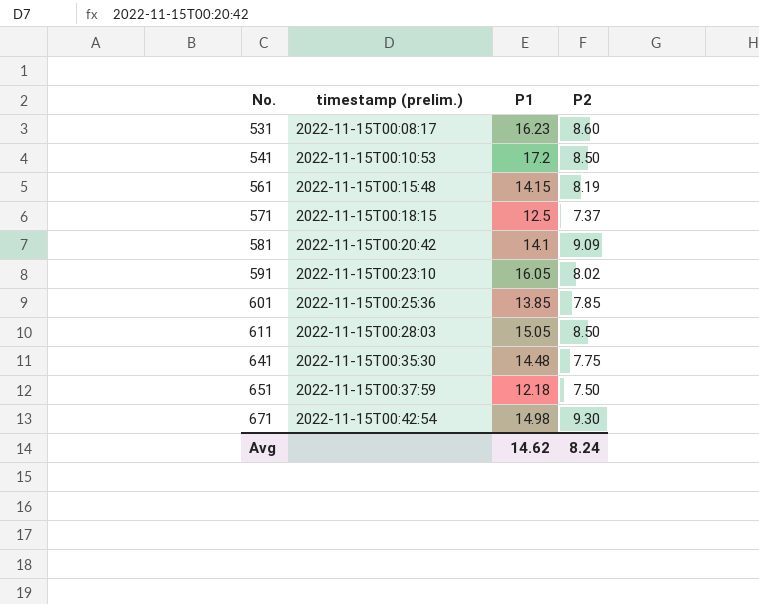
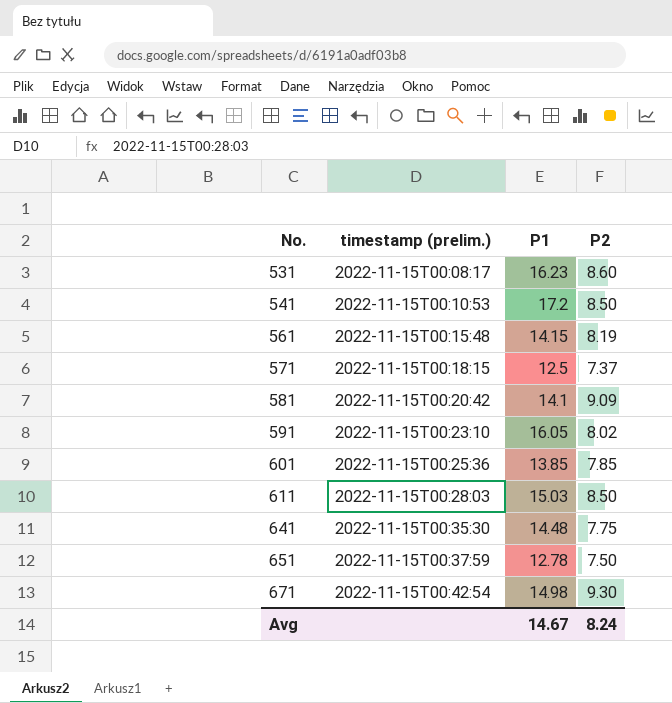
611 | P1: 15.05 -> 15.03
651 | P1: 12.18 -> 12.78
Avg | P1: 14.62 -> 14.67

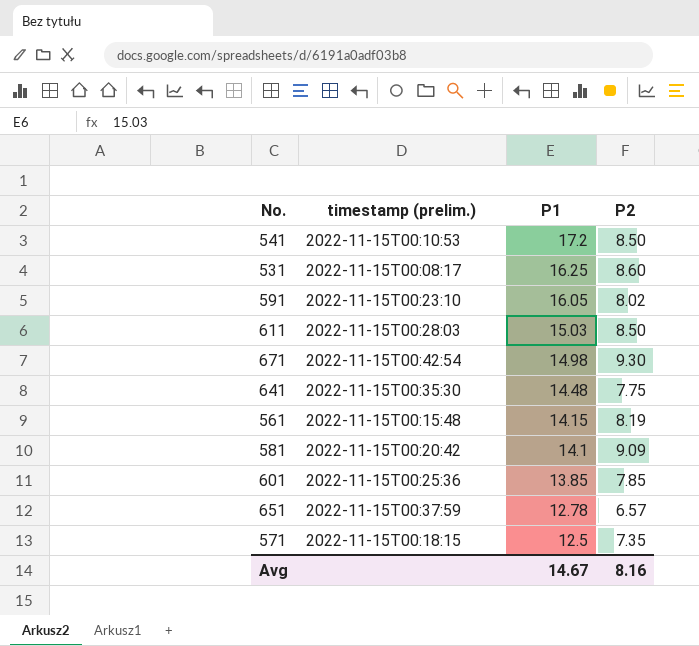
row order: No. ascending -> P1 descending
531 | P1: 16.23 -> 16.25
651 | P2: 7.50 -> 6.57
571 | P2: 7.37 -> 7.35
Avg | P2: 8.24 -> 8.16

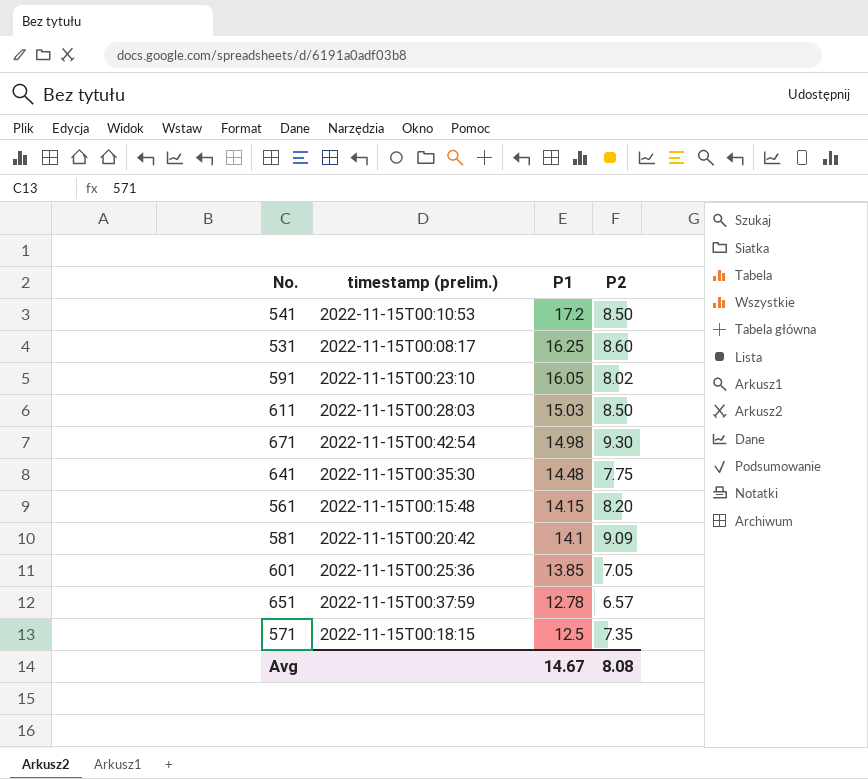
561 | P2: 8.19 -> 8.20
601 | P2: 7.85 -> 7.05
Avg | P2: 8.16 -> 8.08

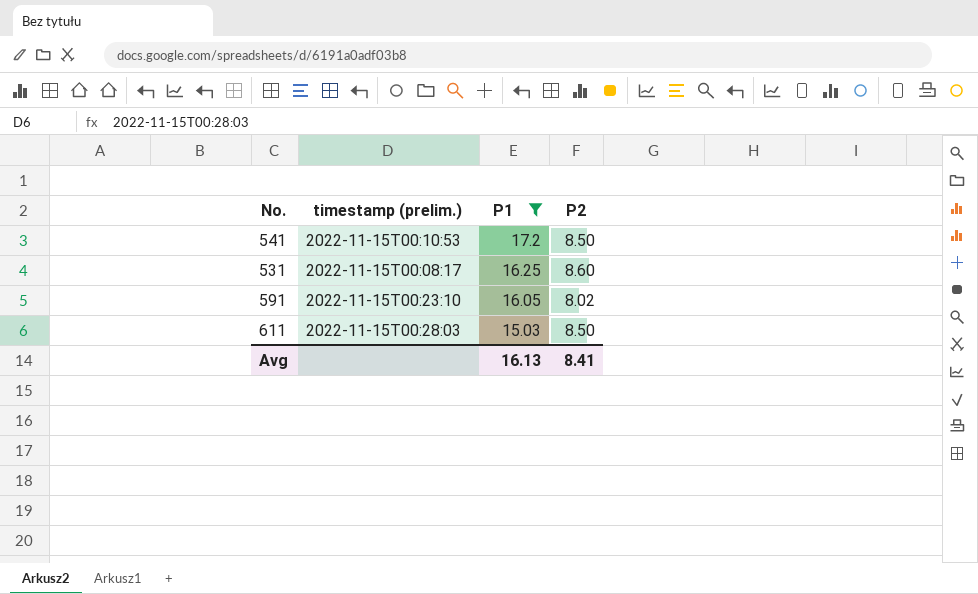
filter: none -> P1 >= 15.03
Avg | P1: 14.67 -> 16.13
Avg | P2: 8.08 -> 8.41

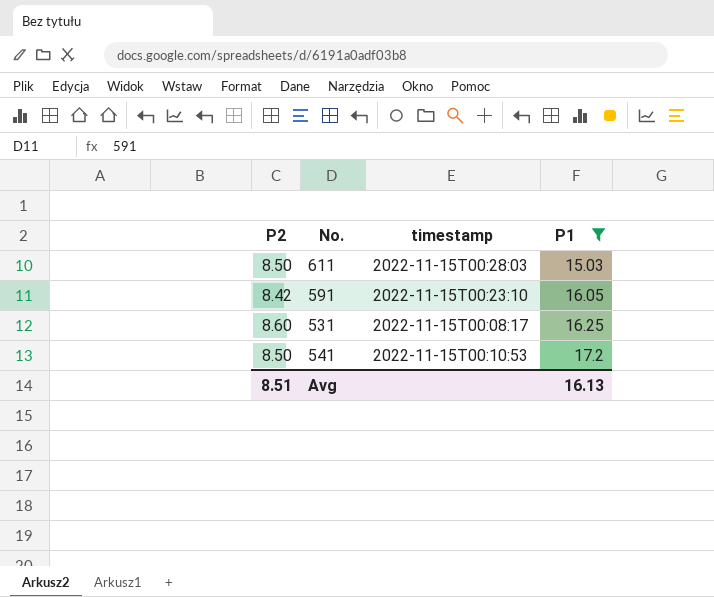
row order: P1 descending -> P1 ascending
column P2 | position: 4 -> 1
column name: timestamp (prelim.) -> timestamp
591 | P2: 8.02 -> 8.42
Avg | P2: 8.41 -> 8.51

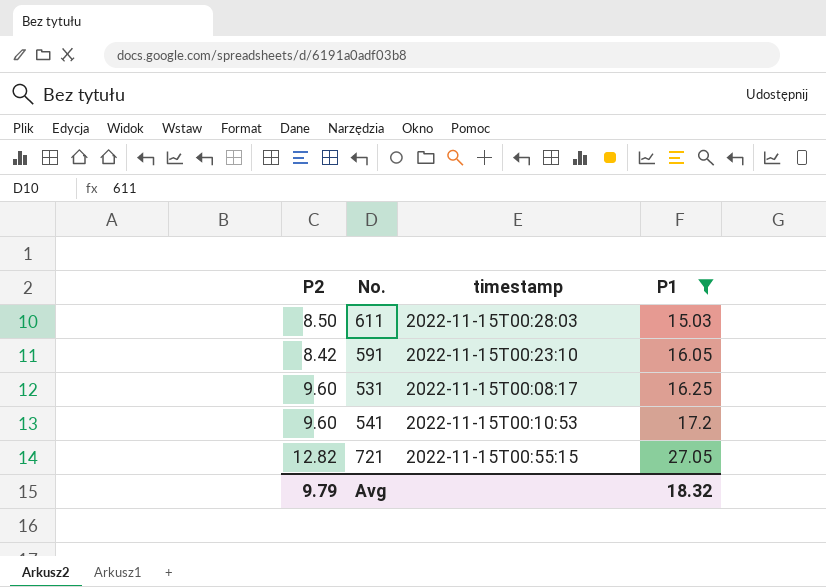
531 | P2: 8.60 -> 9.60
541 | P2: 8.50 -> 9.60
row 721: none -> 12.82 | 2022-11-15T00:55:15 | 27.05
Avg | P2: 8.51 -> 9.79
Avg | P1: 16.13 -> 18.32

